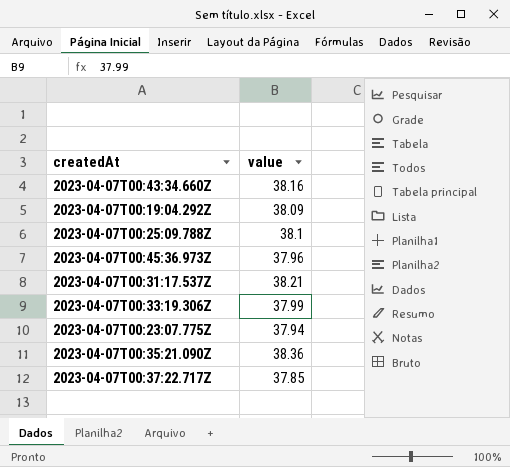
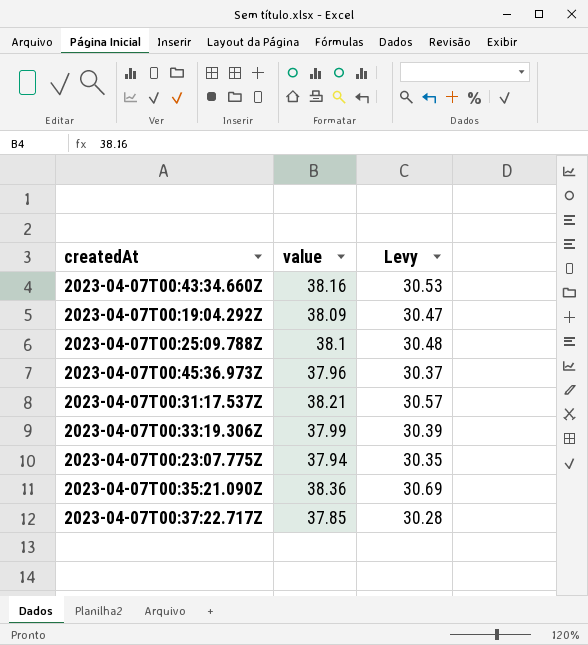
column Levy | formula: none -> [value] * 0.8

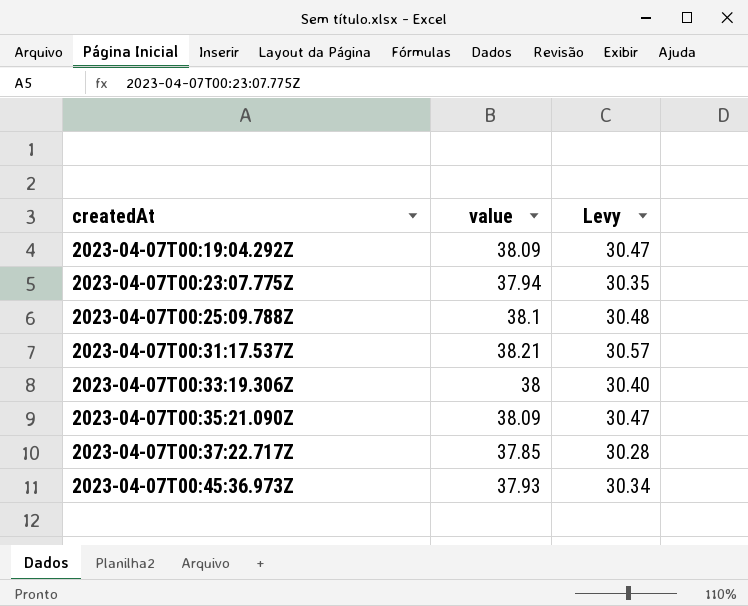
row order: none -> createdAt ascending
row 2023-04-07T00:43:34.660Z: 38.16 | 30.53 -> none
2023-04-07T00:33:19.306Z | value: 37.99 -> 38
2023-04-07T00:33:19.306Z | Levy: 30.39 -> 30.40
2023-04-07T00:35:21.090Z | value: 38.36 -> 38.09
2023-04-07T00:35:21.090Z | Levy: 30.69 -> 30.47
2023-04-07T00:45:36.973Z | value: 37.96 -> 37.93
2023-04-07T00:45:36.973Z | Levy: 30.37 -> 30.34

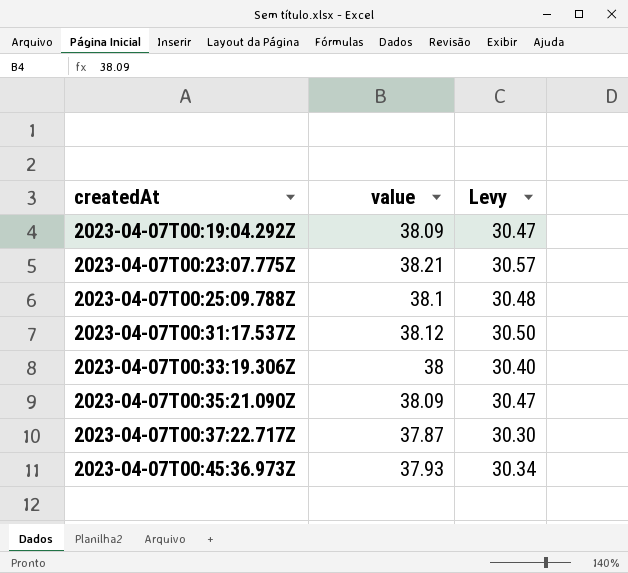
2023-04-07T00:23:07.775Z | value: 37.94 -> 38.21
2023-04-07T00:23:07.775Z | Levy: 30.35 -> 30.57
2023-04-07T00:31:17.537Z | value: 38.21 -> 38.12
2023-04-07T00:31:17.537Z | Levy: 30.57 -> 30.50
2023-04-07T00:37:22.717Z | value: 37.85 -> 37.87
2023-04-07T00:37:22.717Z | Levy: 30.28 -> 30.30

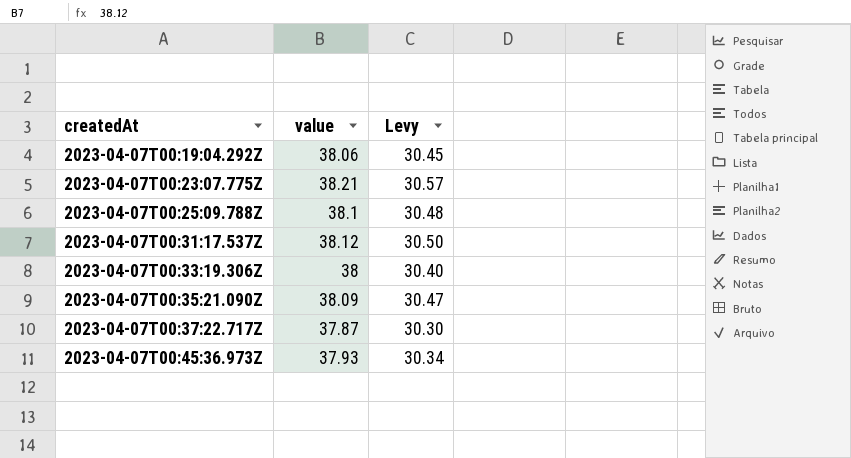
2023-04-07T00:19:04.292Z | value: 38.09 -> 38.06
2023-04-07T00:19:04.292Z | Levy: 30.47 -> 30.45

